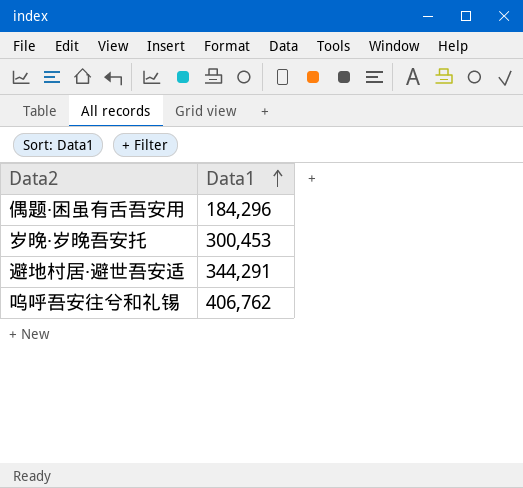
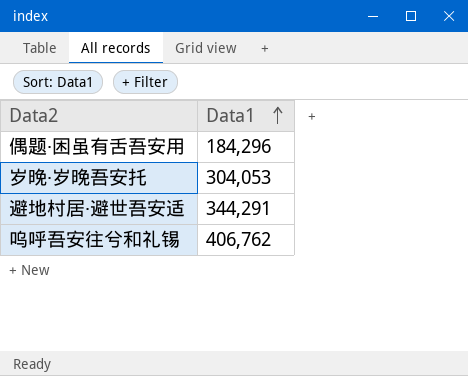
岁晚·岁晚吾安托 | Data1: 300,453 -> 304,053

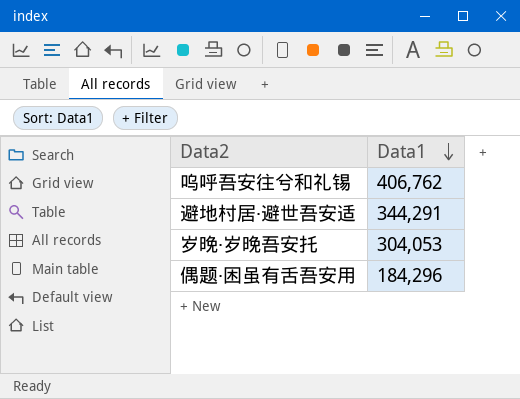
row order: Data1 ascending -> Data1 descending

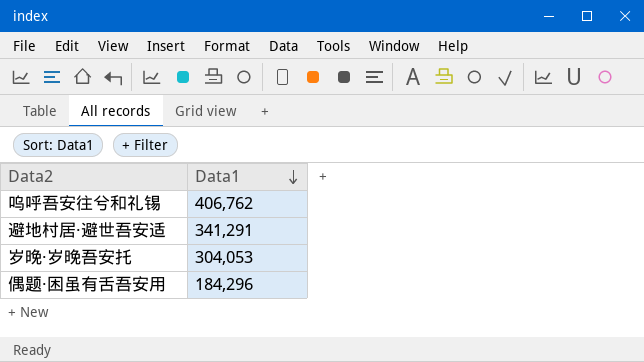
避地村居·避世吾安适 | Data1: 344,291 -> 341,291

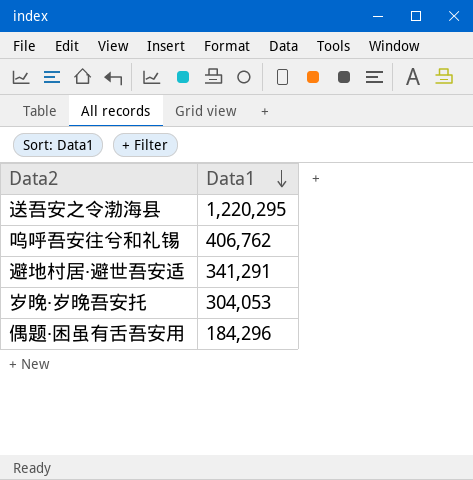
row 送吾安之令渤海县: none -> 1,220,295

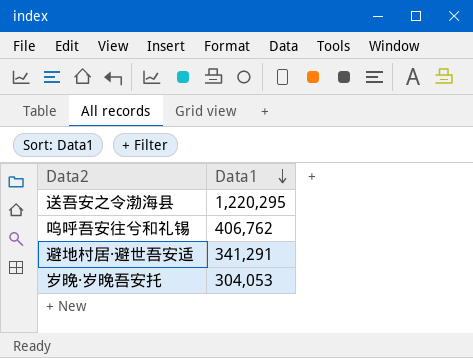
row 偶题·困虽有舌吾安用: 184,296 -> none

